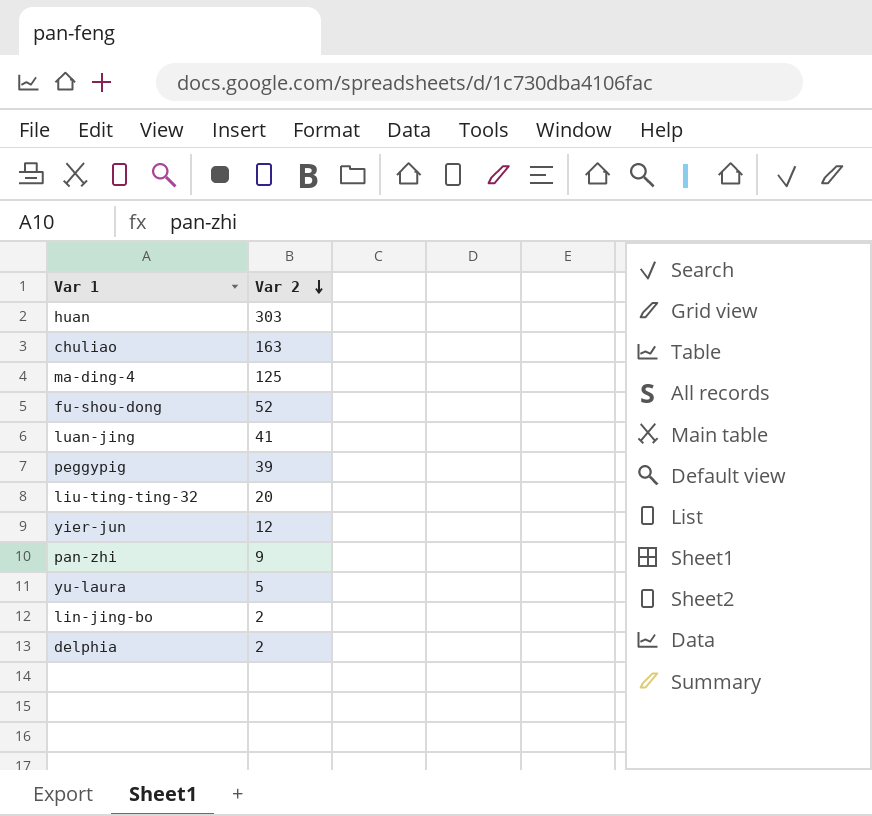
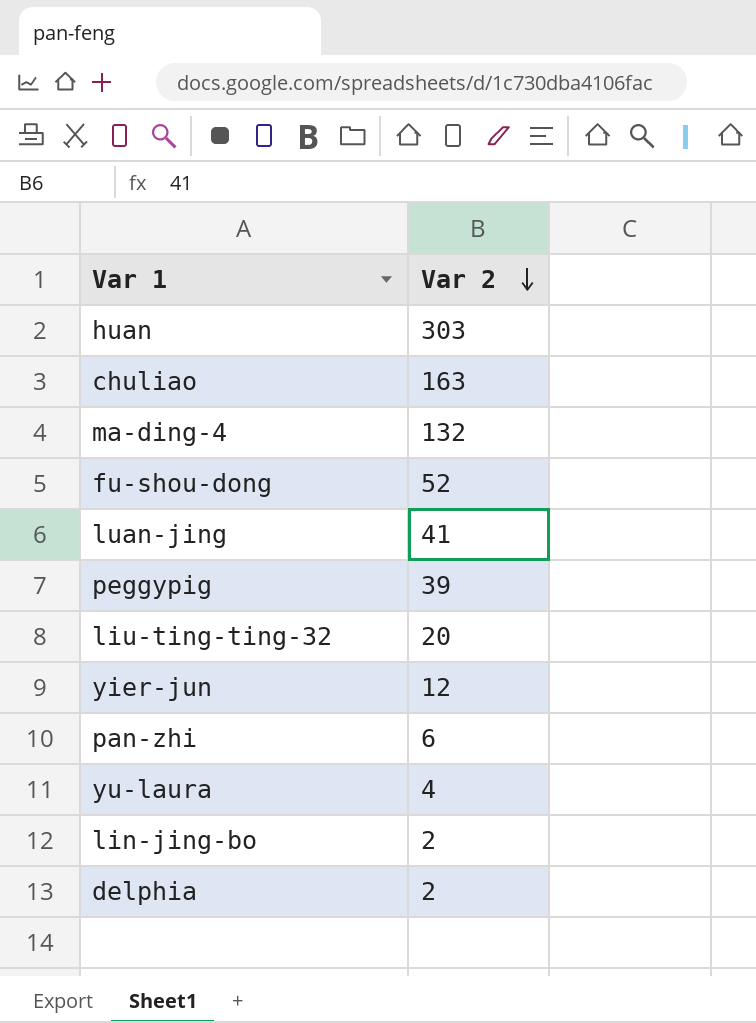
ma-ding-4 | Var 2: 125 -> 132
pan-zhi | Var 2: 9 -> 6
yu-laura | Var 2: 5 -> 4

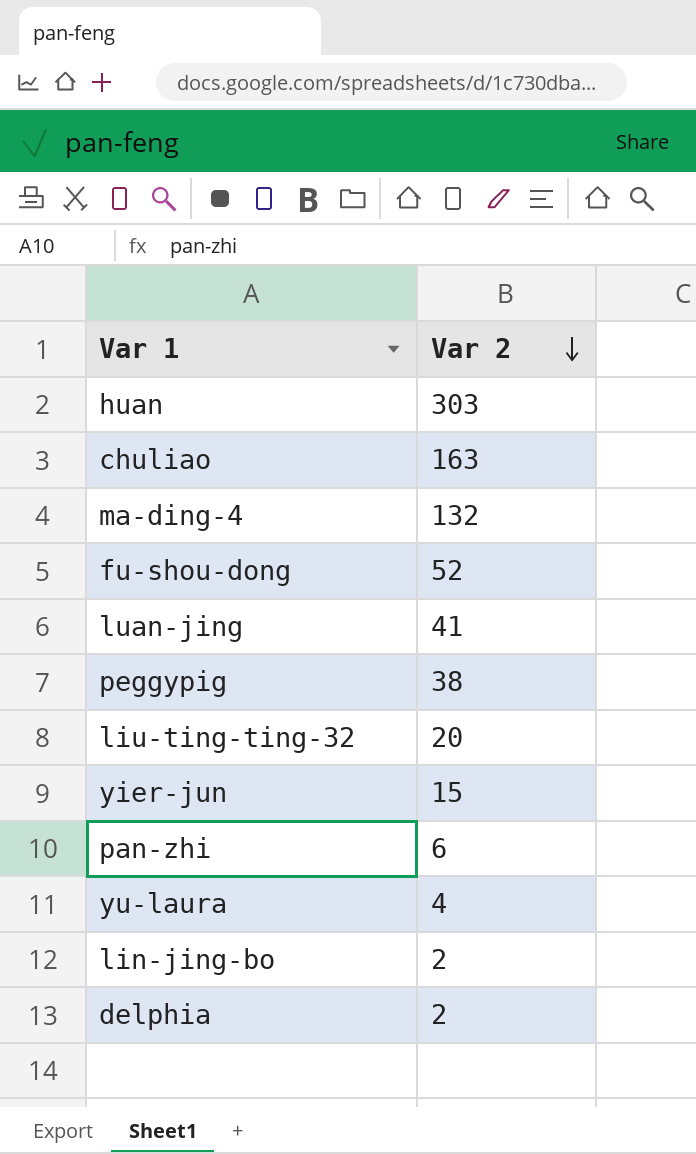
peggypig | Var 2: 39 -> 38
yier-jun | Var 2: 12 -> 15

